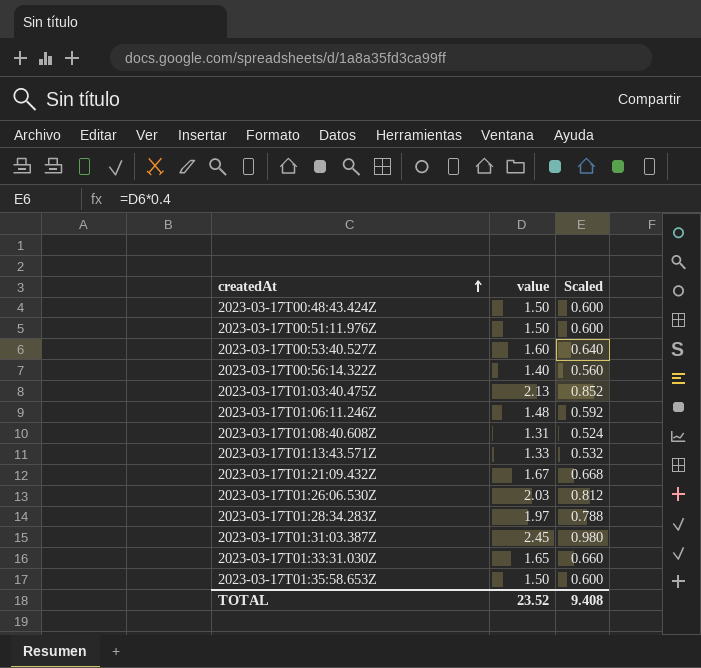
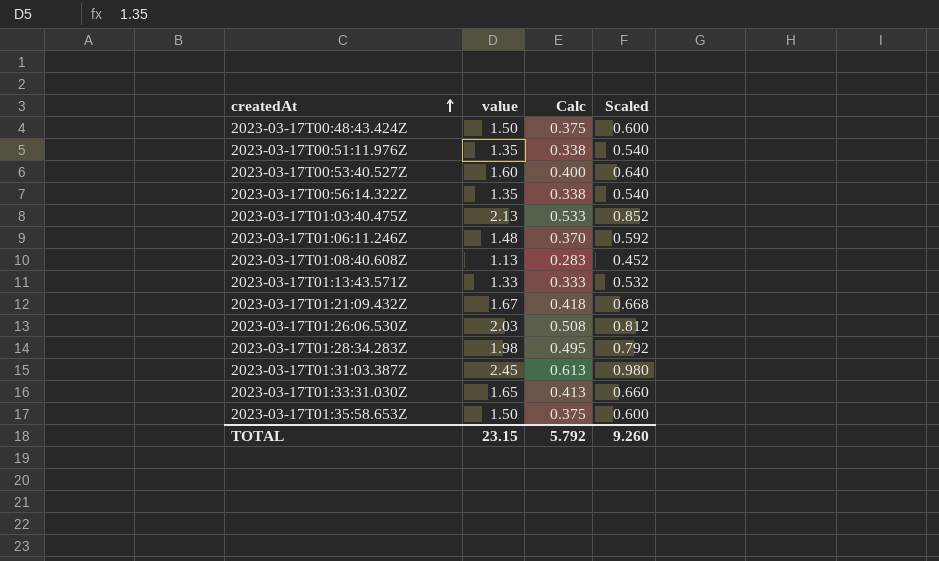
column Calc | formula: none -> [value] * 0.25
2023-03-17T00:51:11.976Z | value: 1.50 -> 1.35
2023-03-17T00:51:11.976Z | Scaled: 0.600 -> 0.540
2023-03-17T00:56:14.322Z | value: 1.40 -> 1.35
2023-03-17T00:56:14.322Z | Scaled: 0.560 -> 0.540
2023-03-17T01:08:40.608Z | value: 1.31 -> 1.13
2023-03-17T01:08:40.608Z | Scaled: 0.524 -> 0.452
2023-03-17T01:28:34.283Z | value: 1.97 -> 1.98
2023-03-17T01:28:34.283Z | Scaled: 0.788 -> 0.792
TOTAL | value: 23.52 -> 23.15
TOTAL | Scaled: 9.408 -> 9.260

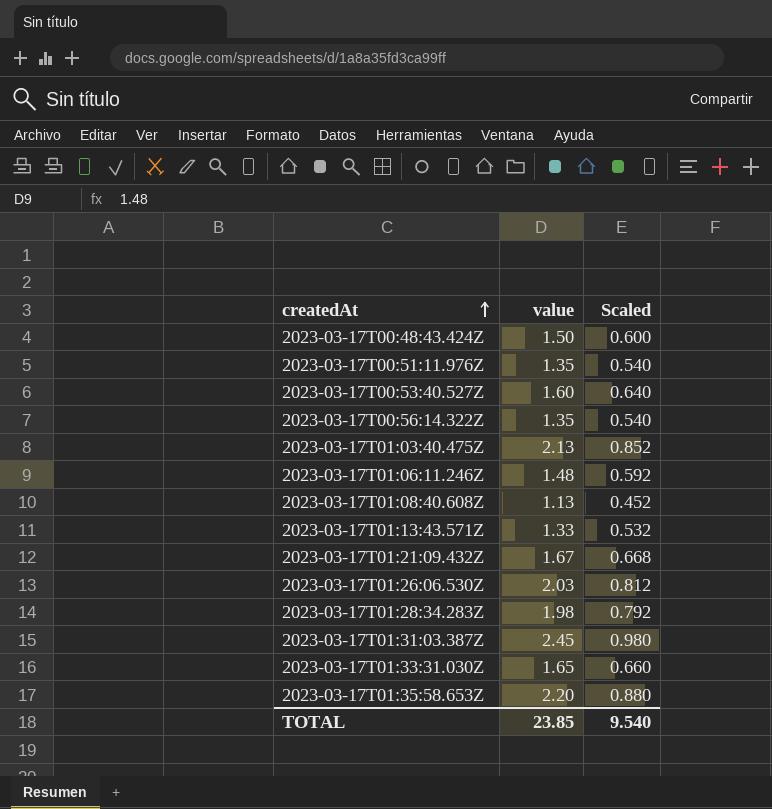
column Calc | formula: [value] * 0.25 -> none
2023-03-17T01:35:58.653Z | value: 1.50 -> 2.20
2023-03-17T01:35:58.653Z | Scaled: 0.600 -> 0.880
TOTAL | value: 23.15 -> 23.85
TOTAL | Scaled: 9.260 -> 9.540

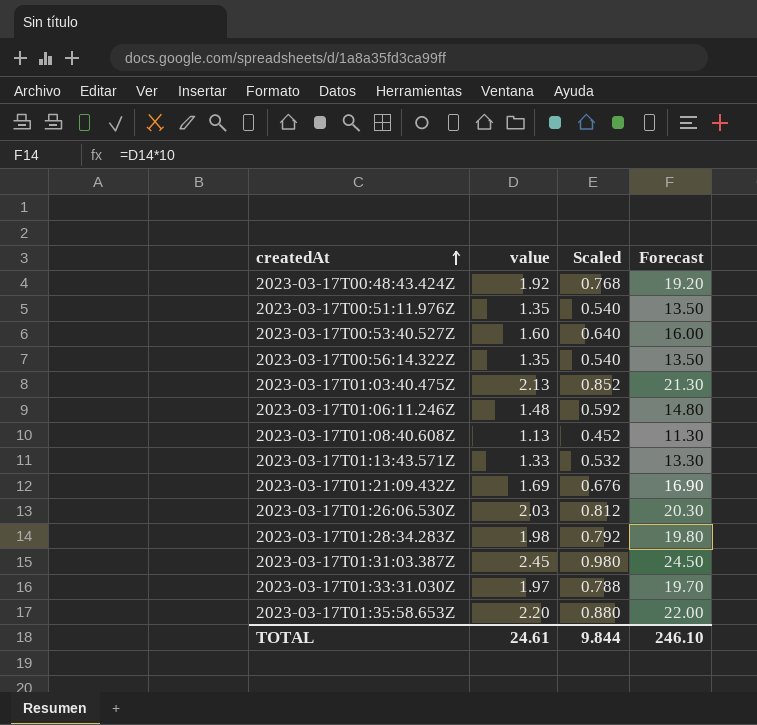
column Forecast | formula: none -> [value] * 10
2023-03-17T00:48:43.424Z | value: 1.50 -> 1.92
2023-03-17T00:48:43.424Z | Scaled: 0.600 -> 0.768
2023-03-17T01:21:09.432Z | value: 1.67 -> 1.69
2023-03-17T01:21:09.432Z | Scaled: 0.668 -> 0.676
2023-03-17T01:33:31.030Z | value: 1.65 -> 1.97
2023-03-17T01:33:31.030Z | Scaled: 0.660 -> 0.788
TOTAL | value: 23.85 -> 24.61
TOTAL | Scaled: 9.540 -> 9.844

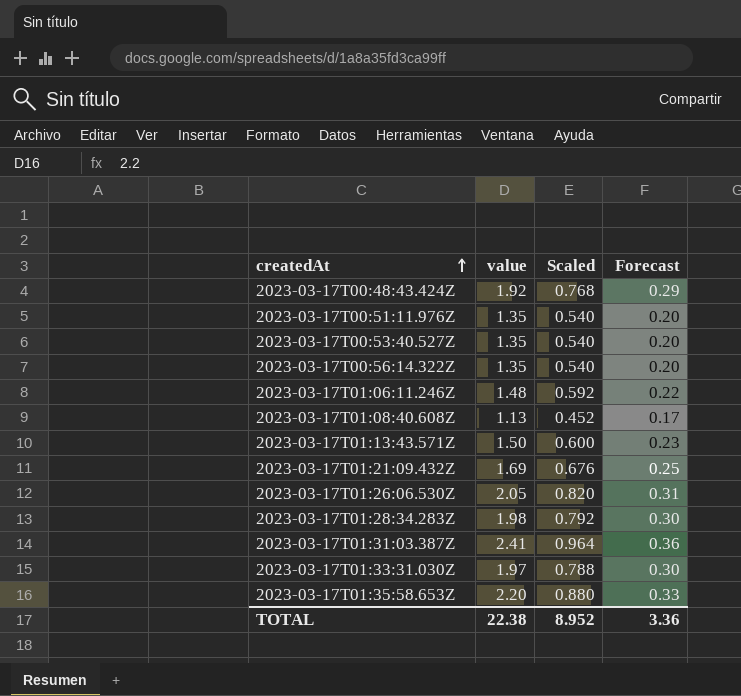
column Forecast | formula: [value] * 10 -> [value] * 0.15
row 2023-03-17T01:03:40.475Z: 2.13 | 0.852 | 21.30 -> none
2023-03-17T00:53:40.527Z | value: 1.60 -> 1.35
2023-03-17T00:53:40.527Z | Scaled: 0.640 -> 0.540
2023-03-17T01:13:43.571Z | value: 1.33 -> 1.50
2023-03-17T01:13:43.571Z | Scaled: 0.532 -> 0.600
2023-03-17T01:26:06.530Z | value: 2.03 -> 2.05
2023-03-17T01:26:06.530Z | Scaled: 0.812 -> 0.820
2023-03-17T01:31:03.387Z | value: 2.45 -> 2.41
2023-03-17T01:31:03.387Z | Scaled: 0.980 -> 0.964
TOTAL | value: 24.61 -> 22.38
TOTAL | Scaled: 9.844 -> 8.952
TOTAL | Forecast: 246.10 -> 3.36

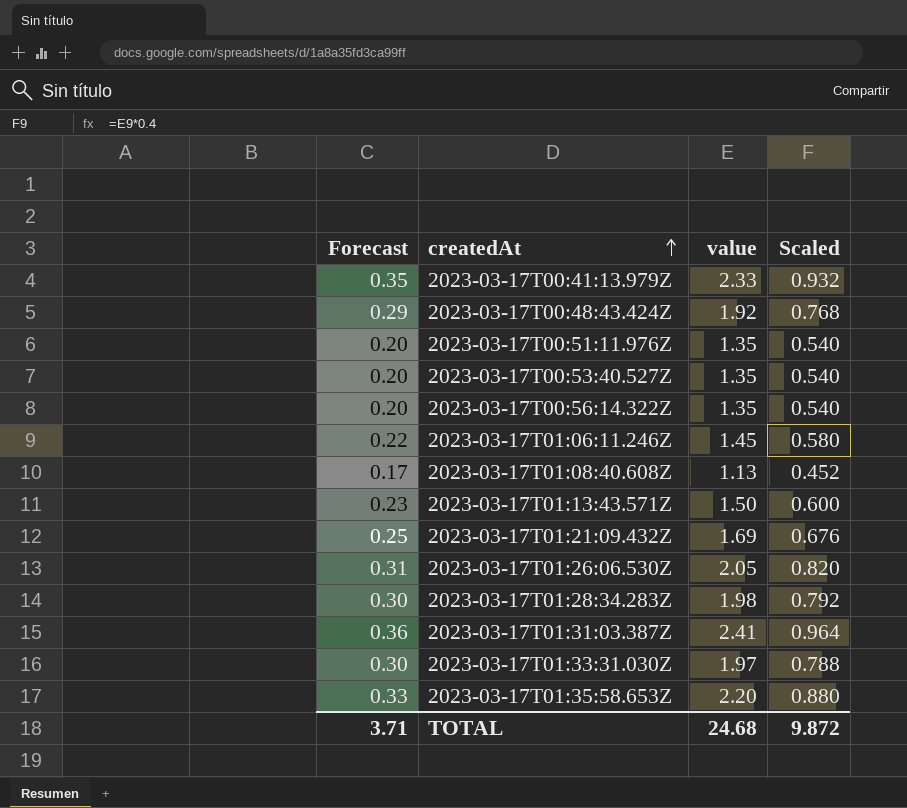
column Forecast | position: 4 -> 1
row 2023-03-17T00:41:13.979Z: none -> 0.35 | 2.33 | 0.932
2023-03-17T01:06:11.246Z | value: 1.48 -> 1.45
2023-03-17T01:06:11.246Z | Scaled: 0.592 -> 0.580
TOTAL | Forecast: 3.36 -> 3.71
TOTAL | value: 22.38 -> 24.68
TOTAL | Scaled: 8.952 -> 9.872

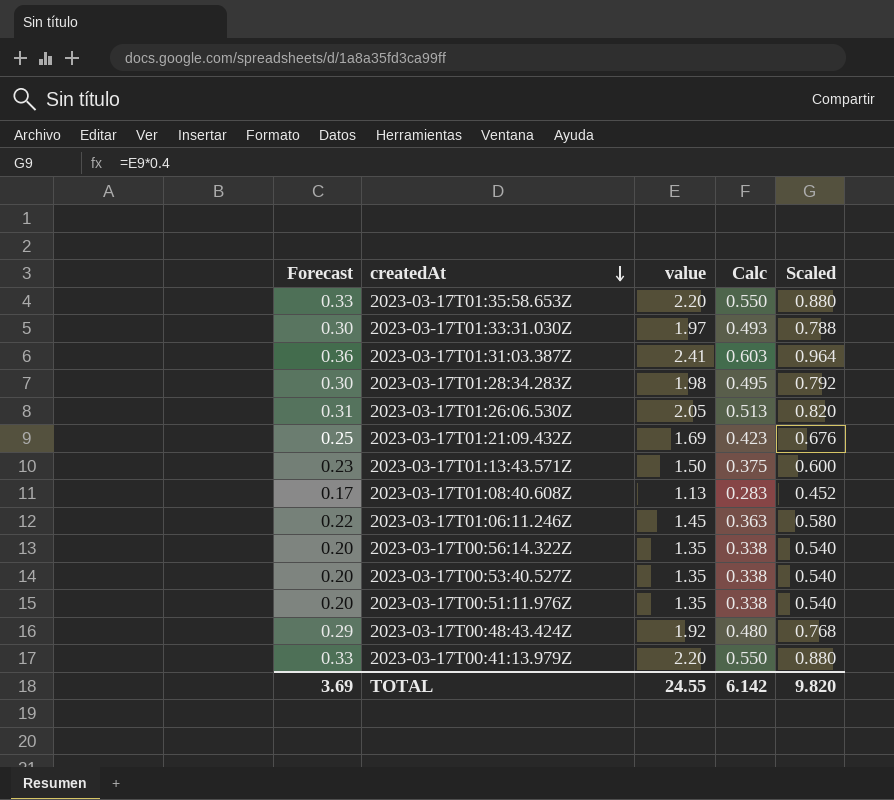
row order: createdAt ascending -> createdAt descending
column Calc | formula: none -> [value] * 0.25
2023-03-17T00:41:13.979Z | Forecast: 0.35 -> 0.33
2023-03-17T00:41:13.979Z | value: 2.33 -> 2.20
2023-03-17T00:41:13.979Z | Scaled: 0.932 -> 0.880
TOTAL | Forecast: 3.71 -> 3.69
TOTAL | value: 24.68 -> 24.55
TOTAL | Scaled: 9.872 -> 9.820

